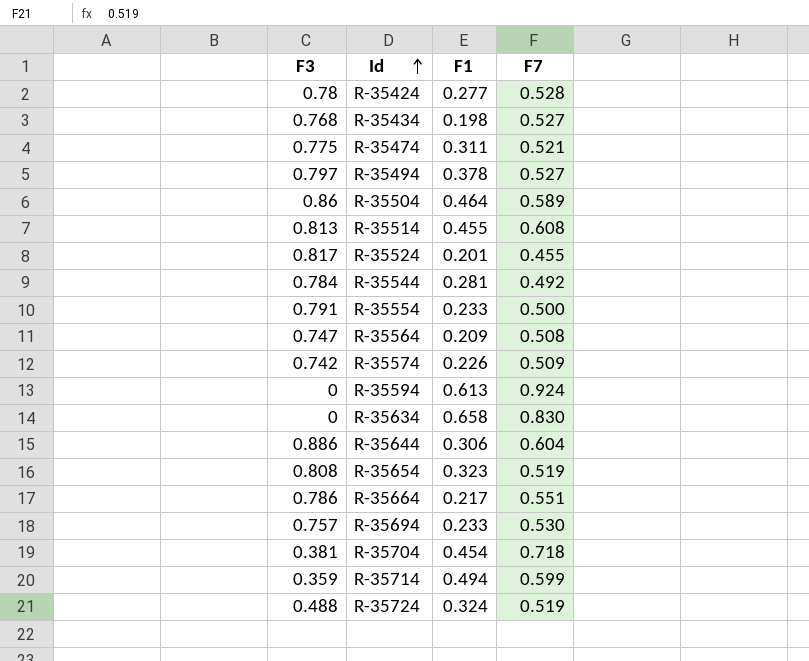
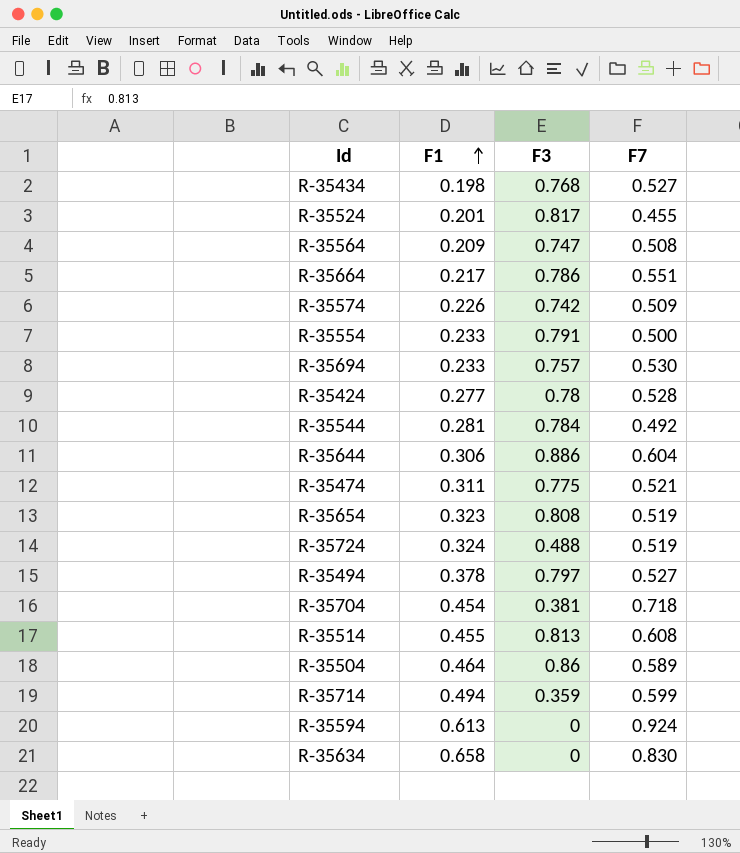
row order: Id ascending -> F1 ascending
column F3 | position: 1 -> 3

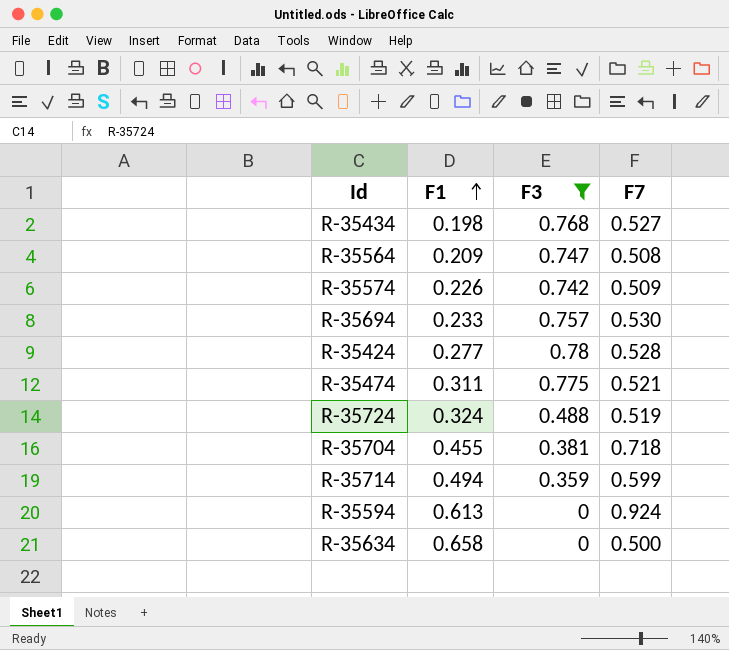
filter: none -> F3 <= 0.78
R-35704 | F1: 0.454 -> 0.455
R-35634 | F7: 0.830 -> 0.500

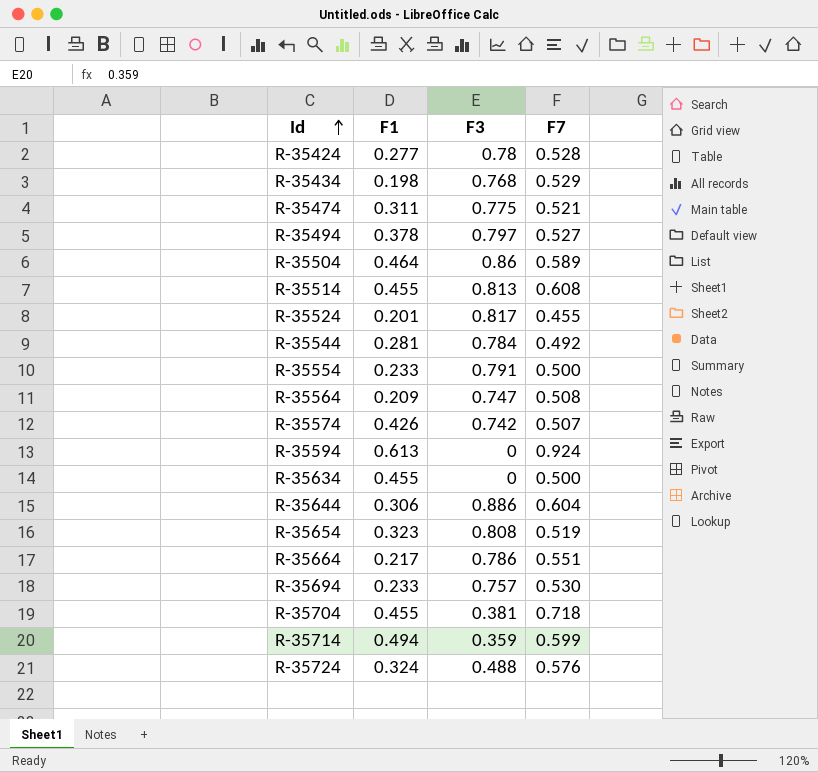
filter: F3 <= 0.78 -> none
row order: F1 ascending -> Id ascending
R-35434 | F7: 0.527 -> 0.529
R-35574 | F1: 0.226 -> 0.426
R-35574 | F7: 0.509 -> 0.507
R-35634 | F1: 0.658 -> 0.455
R-35724 | F7: 0.519 -> 0.576

